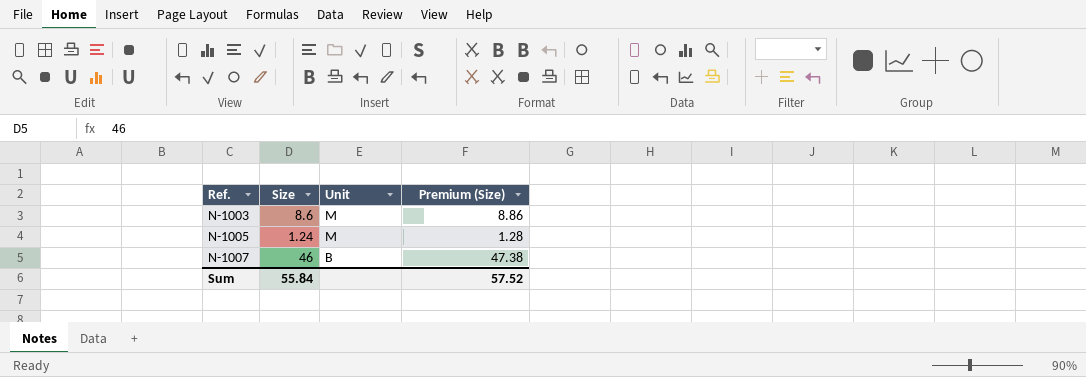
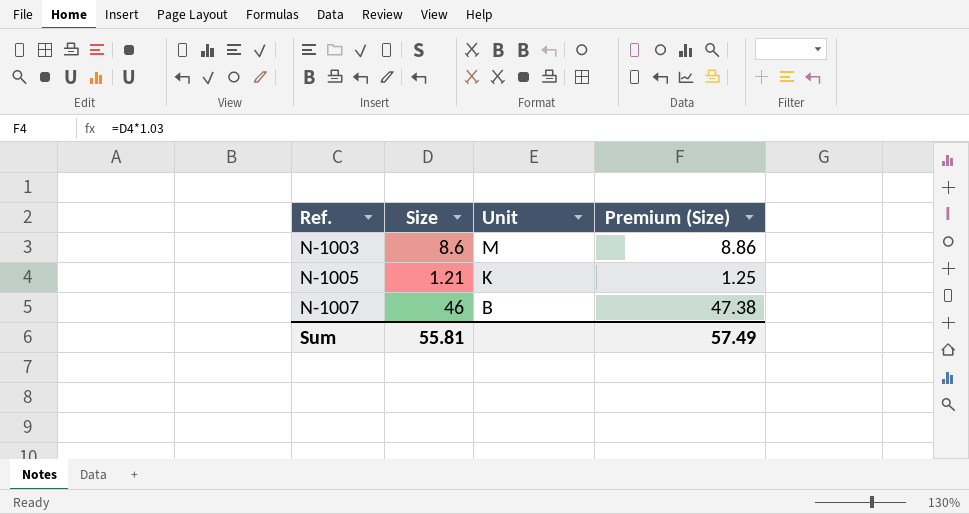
N-1005 | Size: 1.24 -> 1.21
N-1005 | Unit: M -> K
N-1005 | Premium (Size): 1.28 -> 1.25
Sum | Size: 55.84 -> 55.81
Sum | Premium (Size): 57.52 -> 57.49

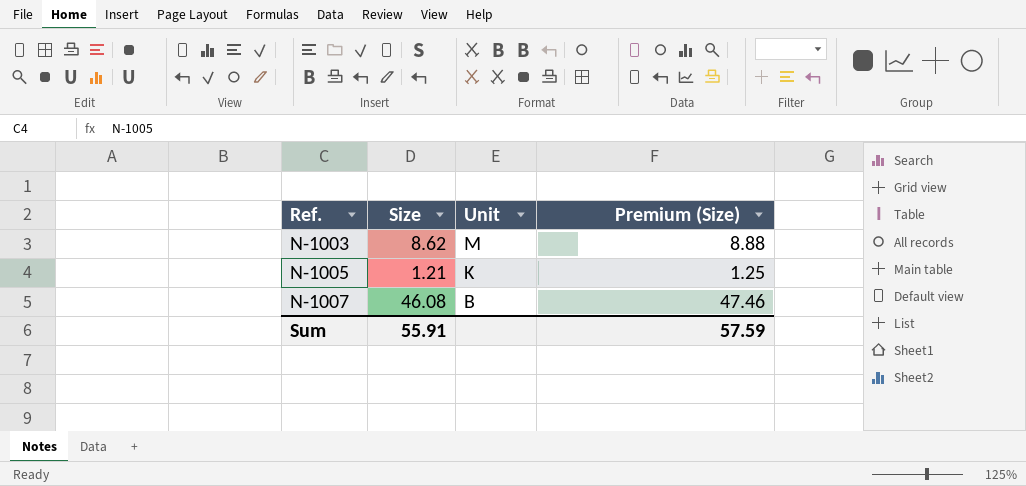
N-1003 | Size: 8.6 -> 8.62
N-1003 | Premium (Size): 8.86 -> 8.88
N-1007 | Size: 46 -> 46.08
N-1007 | Premium (Size): 47.38 -> 47.46
Sum | Size: 55.81 -> 55.91
Sum | Premium (Size): 57.49 -> 57.59

